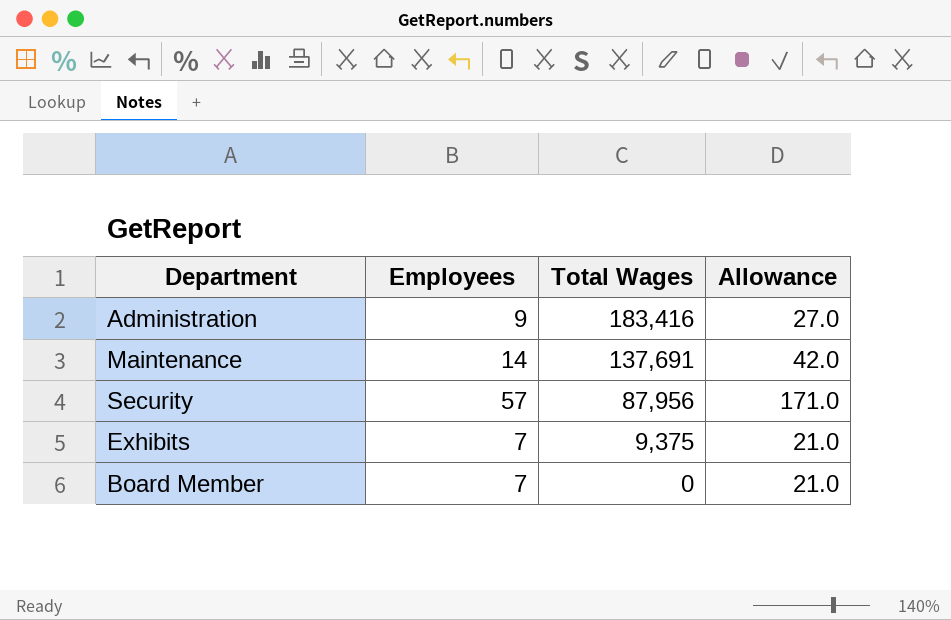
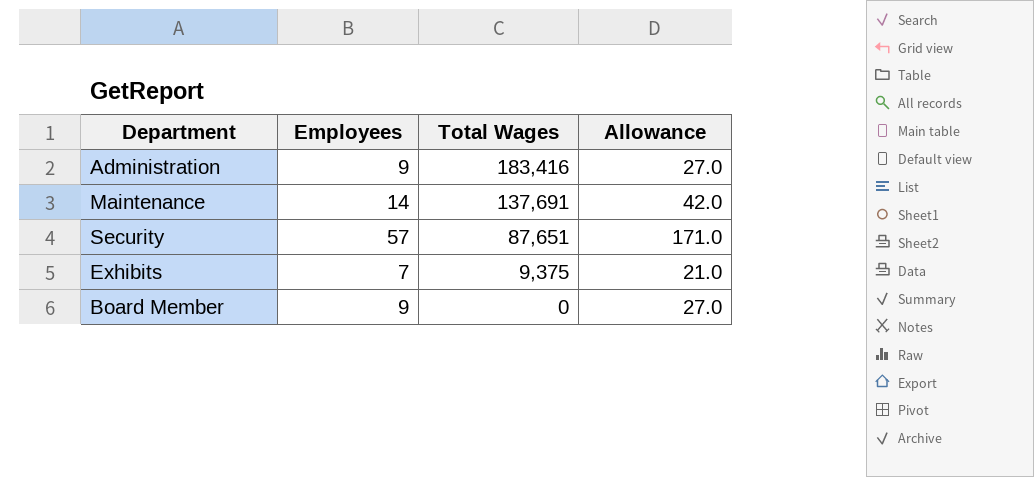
Security | Total Wages: 87,956 -> 87,651
Board Member | Employees: 7 -> 9
Board Member | Allowance: 21.0 -> 27.0

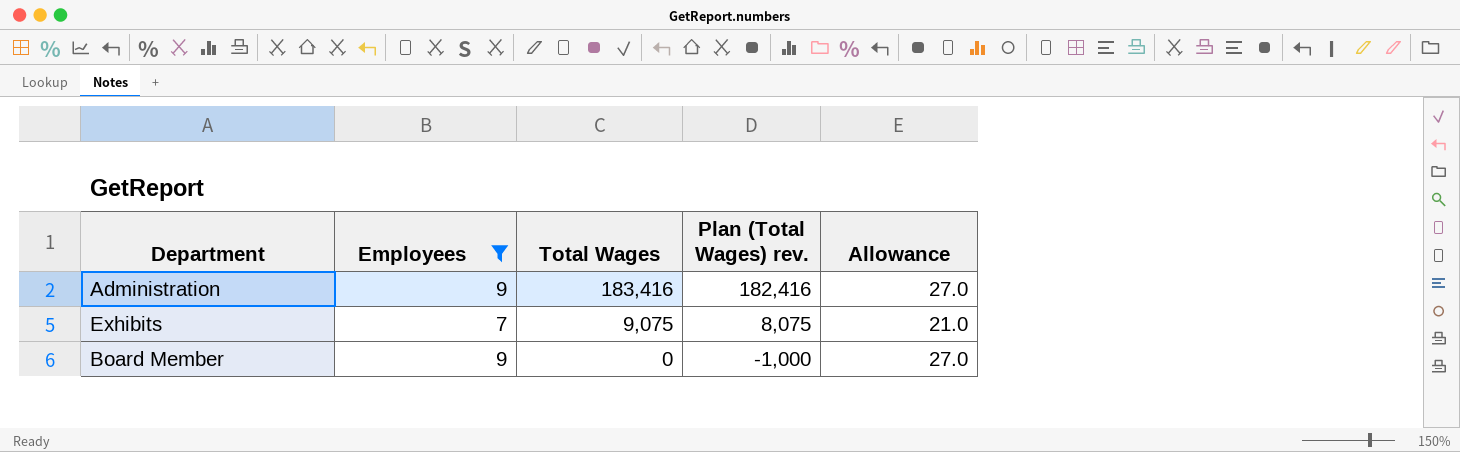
filter: none -> Employees <= 9
column Plan (Total Wages) rev. | formula: none -> [Total Wages] - 1000
Exhibits | Total Wages: 9,375 -> 9,075

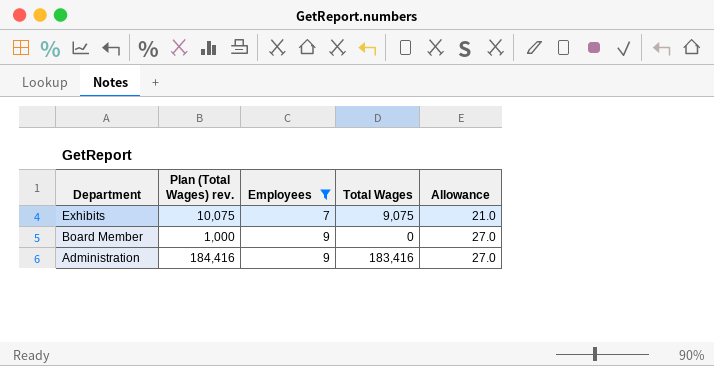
row order: Total Wages descending -> Department descending
column Plan (Total Wages) rev. | formula: [Total Wages] - 1000 -> [Total Wages] + 1000
column Plan (Total Wages) rev. | position: 4 -> 2

